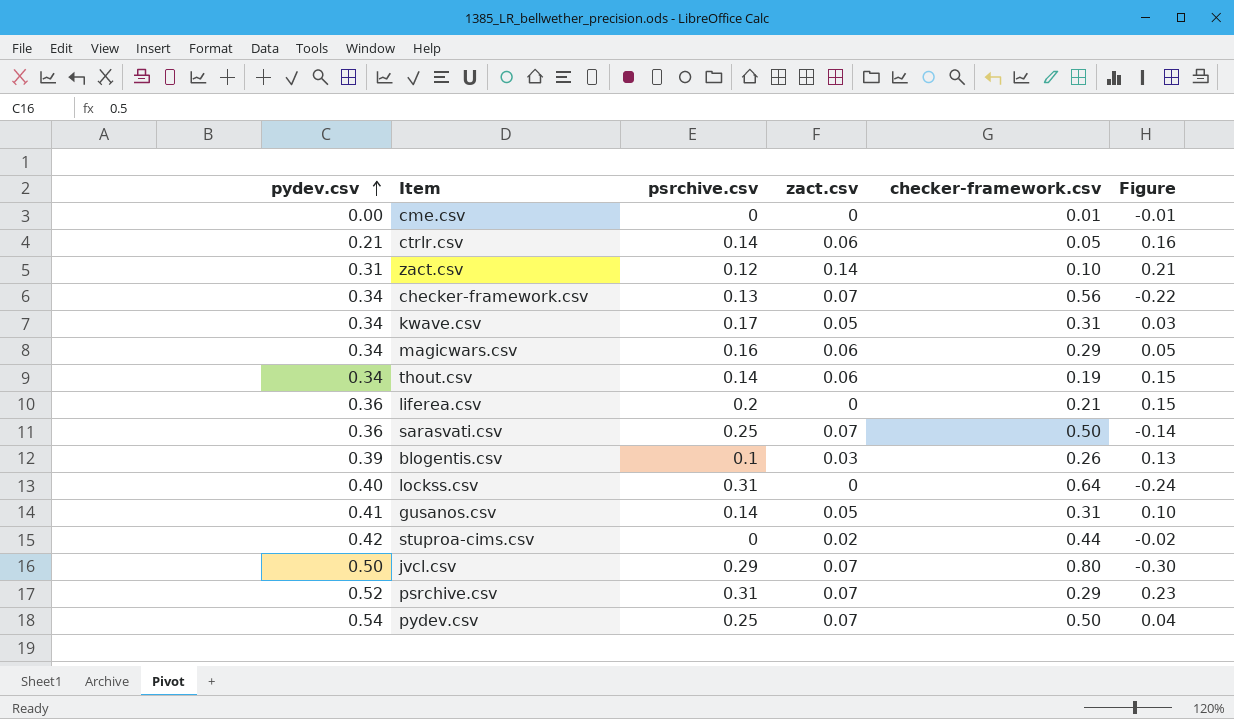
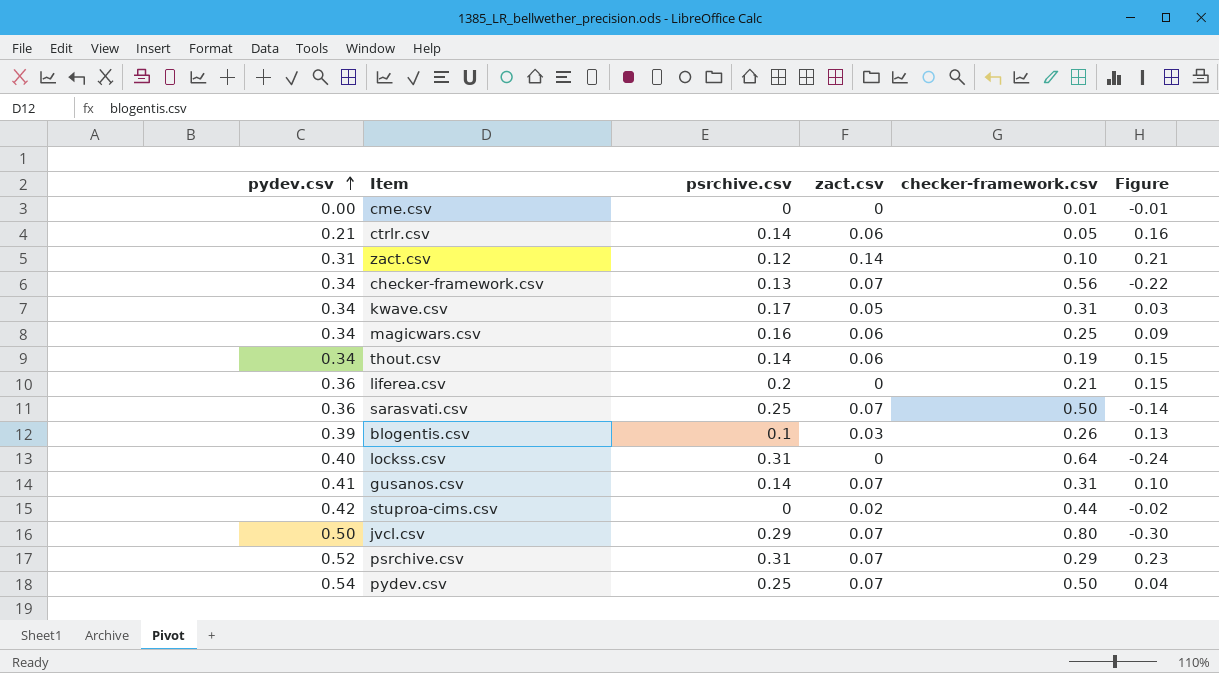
magicwars.csv | checker-framework.csv: 0.29 -> 0.25
magicwars.csv | Figure: 0.05 -> 0.09
gusanos.csv | zact.csv: 0.05 -> 0.07

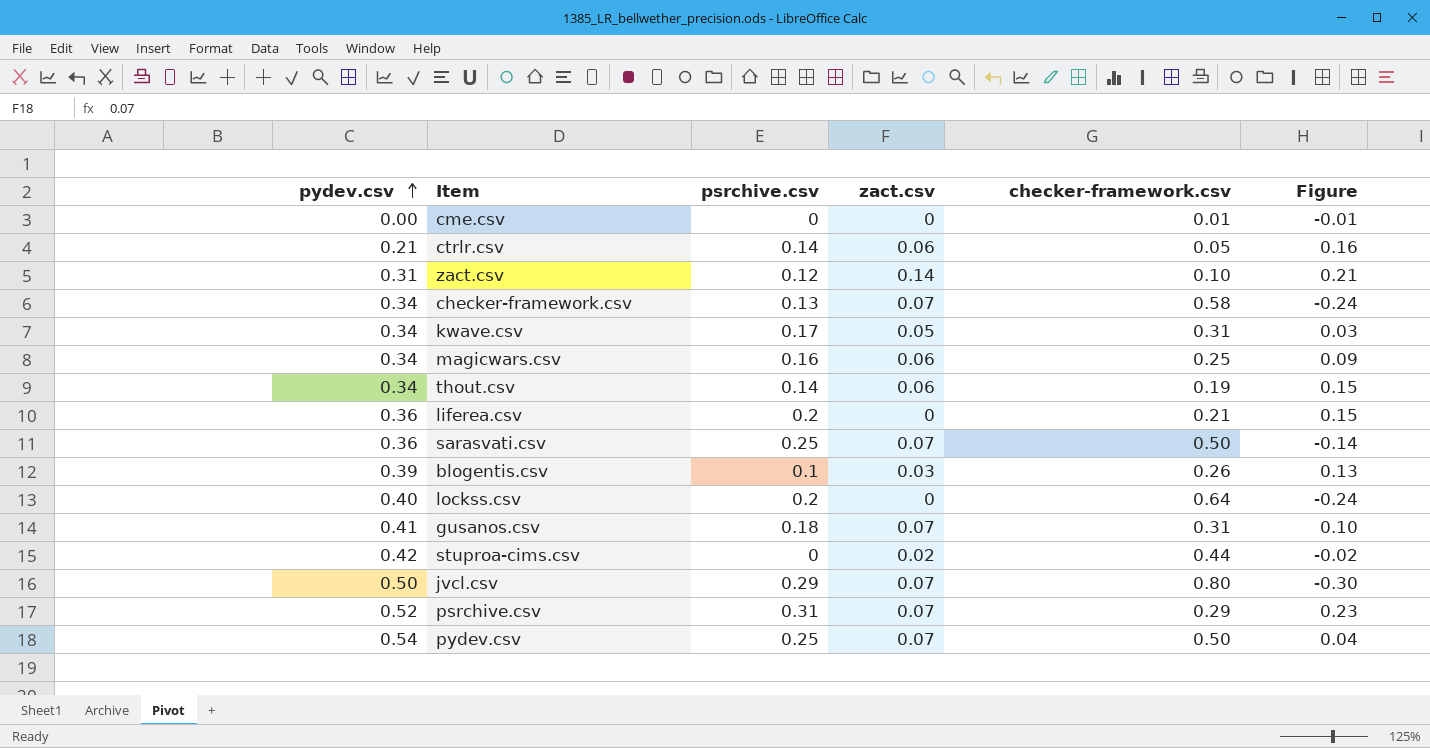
checker-framework.csv | checker-framework.csv: 0.56 -> 0.58
checker-framework.csv | Figure: -0.22 -> -0.24
lockss.csv | psrchive.csv: 0.31 -> 0.2
gusanos.csv | psrchive.csv: 0.14 -> 0.18

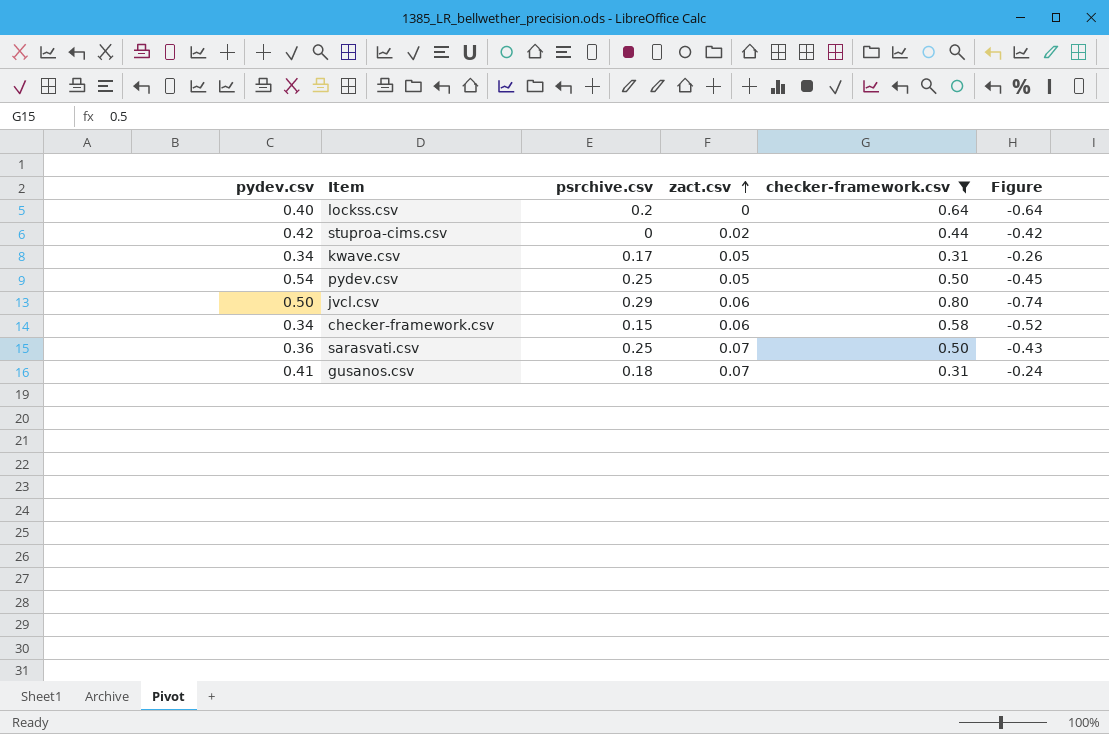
filter: none -> checker-framework.csv >= 0.31
row order: pydev.csv ascending -> zact.csv ascending
column Figure | formula: [pydev.csv] - [checker-framework.csv] -> [zact.csv] - [checker-framework.csv]
pydev.csv | zact.csv: 0.07 -> 0.05
jvcl.csv | zact.csv: 0.07 -> 0.06
checker-framework.csv | psrchive.csv: 0.13 -> 0.15
checker-framework.csv | zact.csv: 0.07 -> 0.06

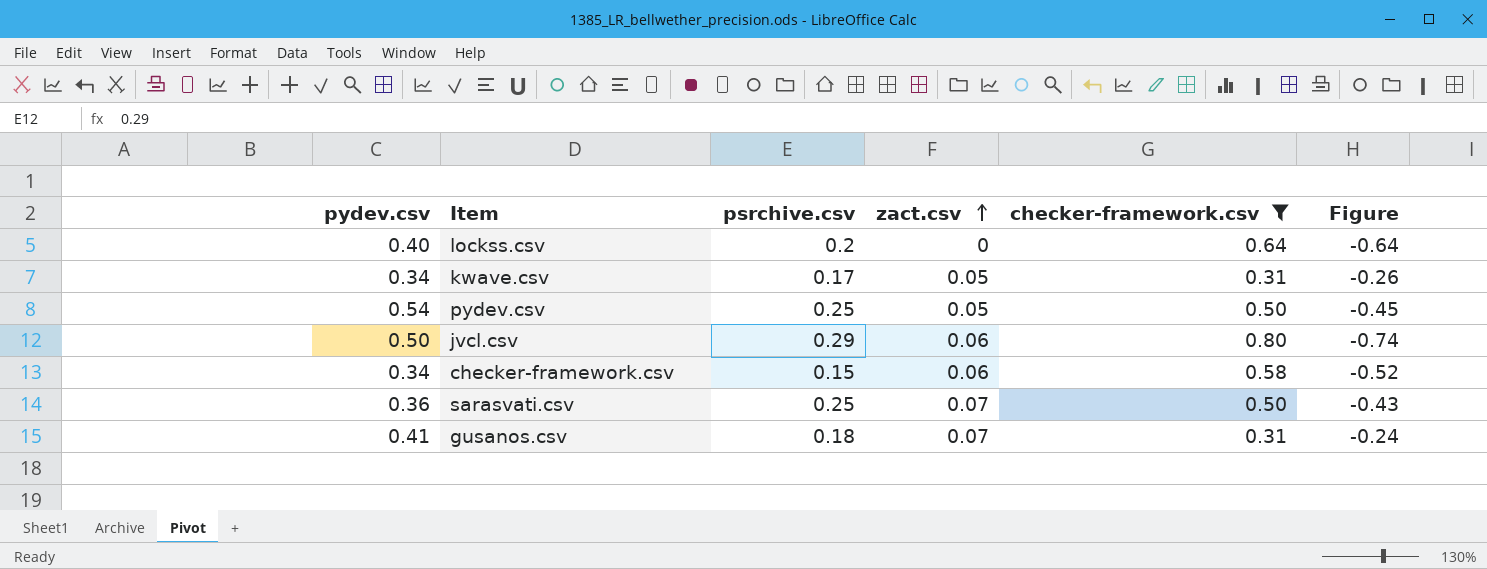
row stuproa-cims.csv: 0.42 | 0 | 0.02 | 0.44 | -0.42 -> none

